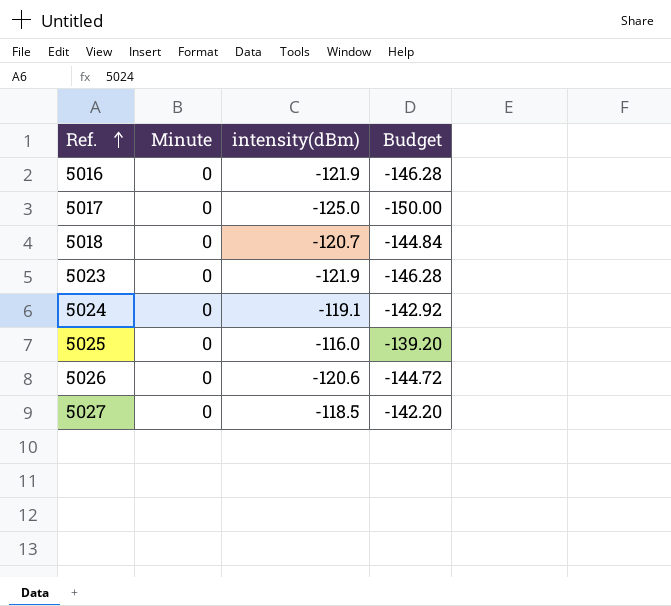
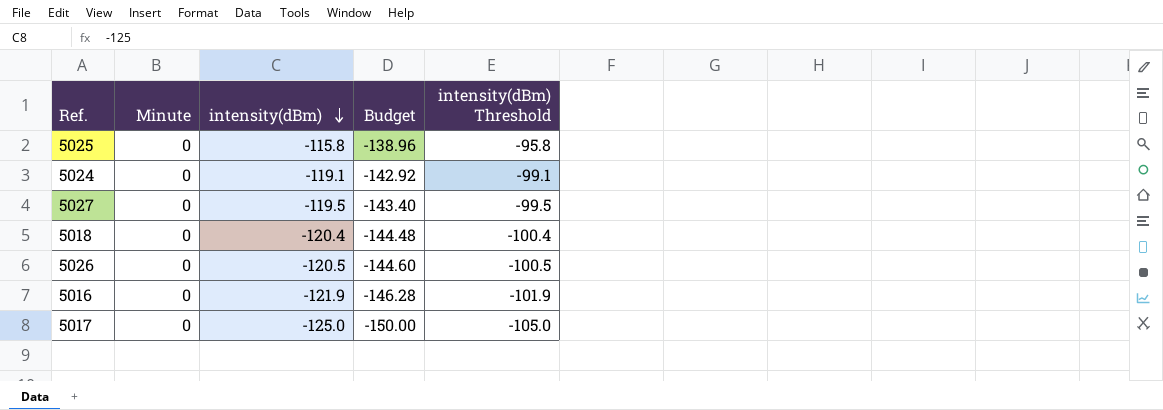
row order: Ref. ascending -> intensity(dBm) descending
column intensity(dBm) Threshold | formula: none -> [intensity(dBm)] + 20
row 5023: 0 | -121.9 | -146.28 -> none
5025 | intensity(dBm): -116.0 -> -115.8
5025 | Budget: -139.20 -> -138.96
5027 | intensity(dBm): -118.5 -> -119.5
5027 | Budget: -142.20 -> -143.40
5018 | intensity(dBm): -120.7 -> -120.4
5018 | Budget: -144.84 -> -144.48
5026 | intensity(dBm): -120.6 -> -120.5
5026 | Budget: -144.72 -> -144.60

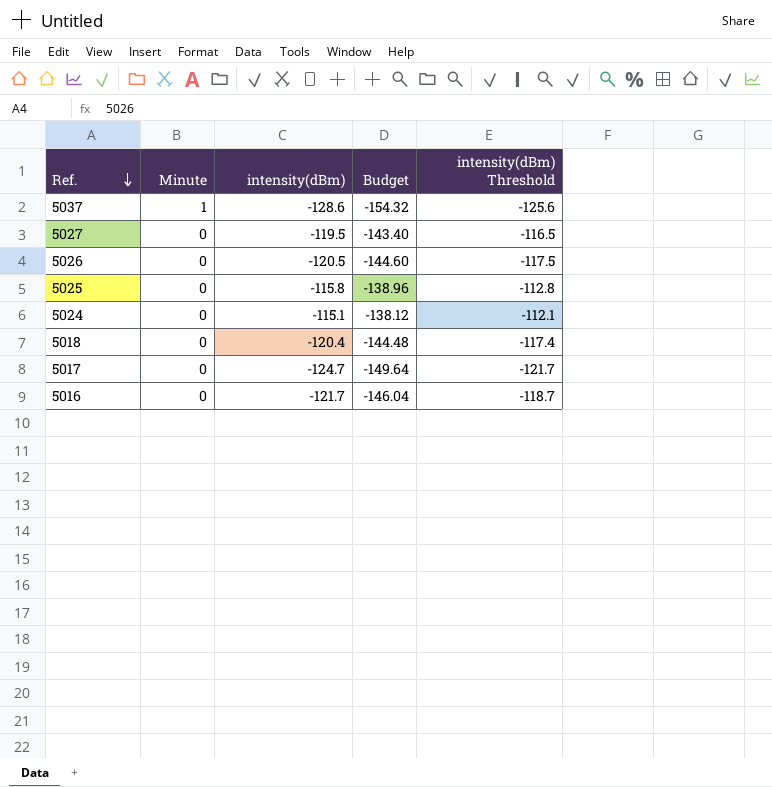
row order: intensity(dBm) descending -> Ref. descending
column intensity(dBm) Threshold | formula: [intensity(dBm)] + 20 -> [intensity(dBm)] + 3
row 5037: none -> 1 | -128.6 | -154.32 | -125.6
5024 | intensity(dBm): -119.1 -> -115.1
5024 | Budget: -142.92 -> -138.12
5017 | intensity(dBm): -125.0 -> -124.7
5017 | Budget: -150.00 -> -149.64
5016 | intensity(dBm): -121.9 -> -121.7
5016 | Budget: -146.28 -> -146.04

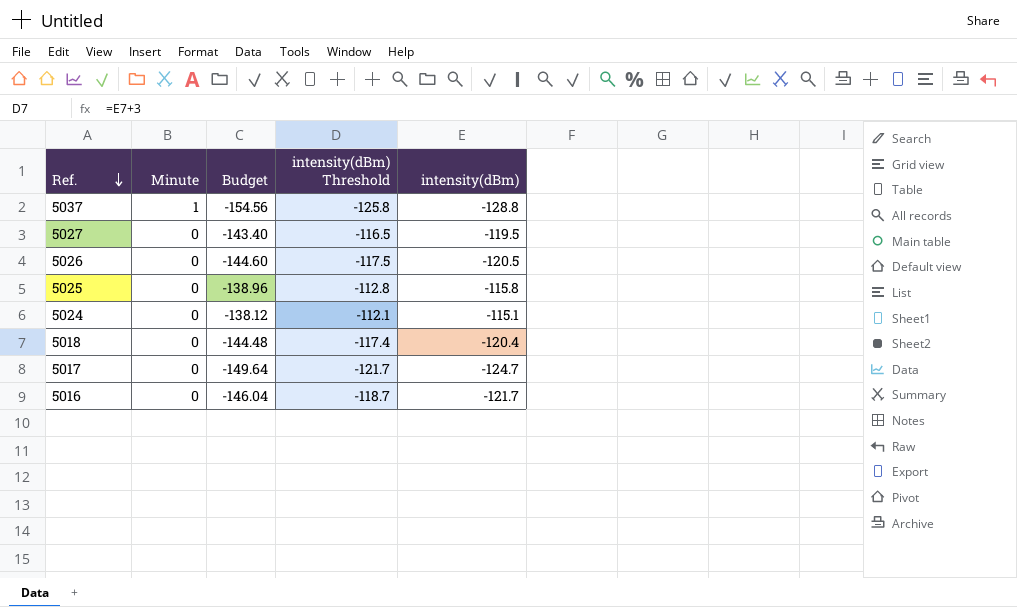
column intensity(dBm) | position: 3 -> 5
5037 | Budget: -154.32 -> -154.56
5037 | intensity(dBm) Threshold: -125.6 -> -125.8
5037 | intensity(dBm): -128.6 -> -128.8

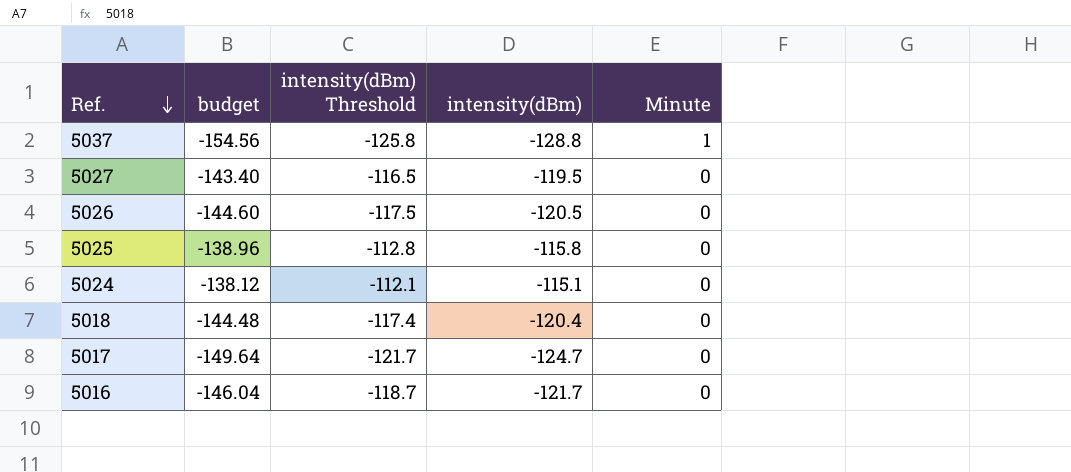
column name: Budget -> budget
column Minute | position: 2 -> 5

